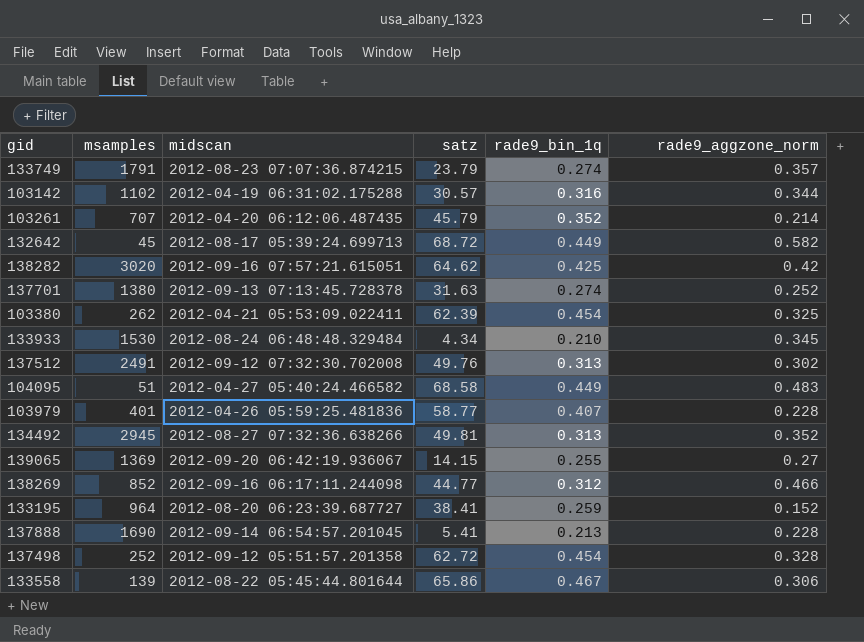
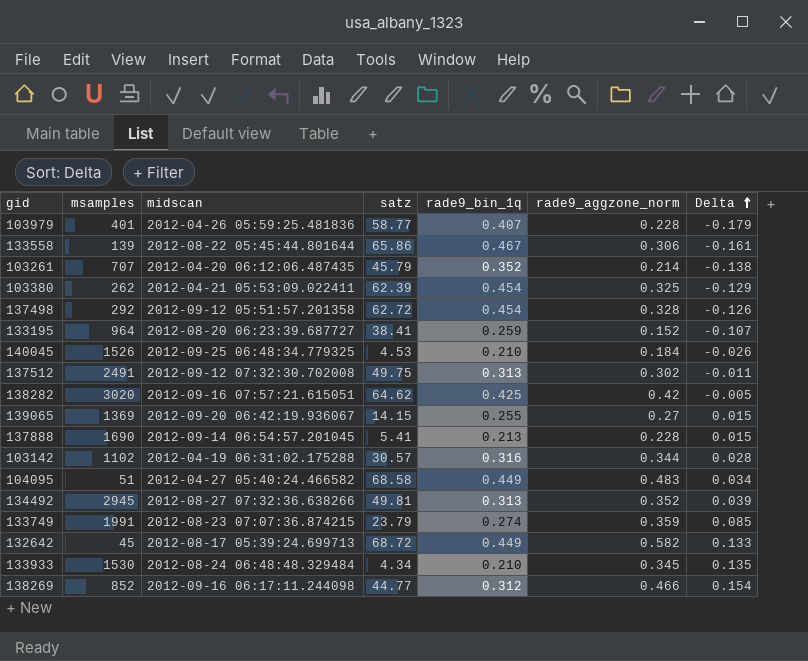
row order: none -> Delta ascending
column Delta | formula: none -> [rade9_aggzone_norm] - [rade9_bin_1q]
row 137701: 1380 | 2012-09-13 07:13:45.728378 | 31.63 | 0.274 | 0.252 -> none
137498 | msamples: 252 -> 292
row 140045: none -> 1526 | 2012-09-25 06:48:34.779325 | 4.53 | 0.210 | 0.184 | -0.026
137512 | satz: 49.76 -> 49.75
133749 | msamples: 1791 -> 1991
133749 | rade9_aggzone_norm: 0.357 -> 0.359

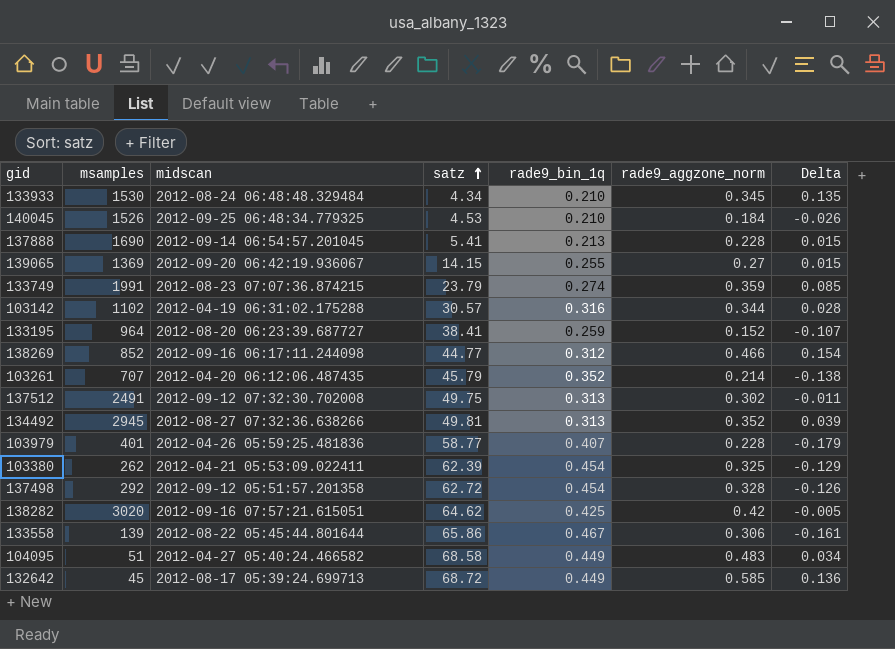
row order: Delta ascending -> satz ascending
132642 | rade9_aggzone_norm: 0.582 -> 0.585
132642 | Delta: 0.133 -> 0.136

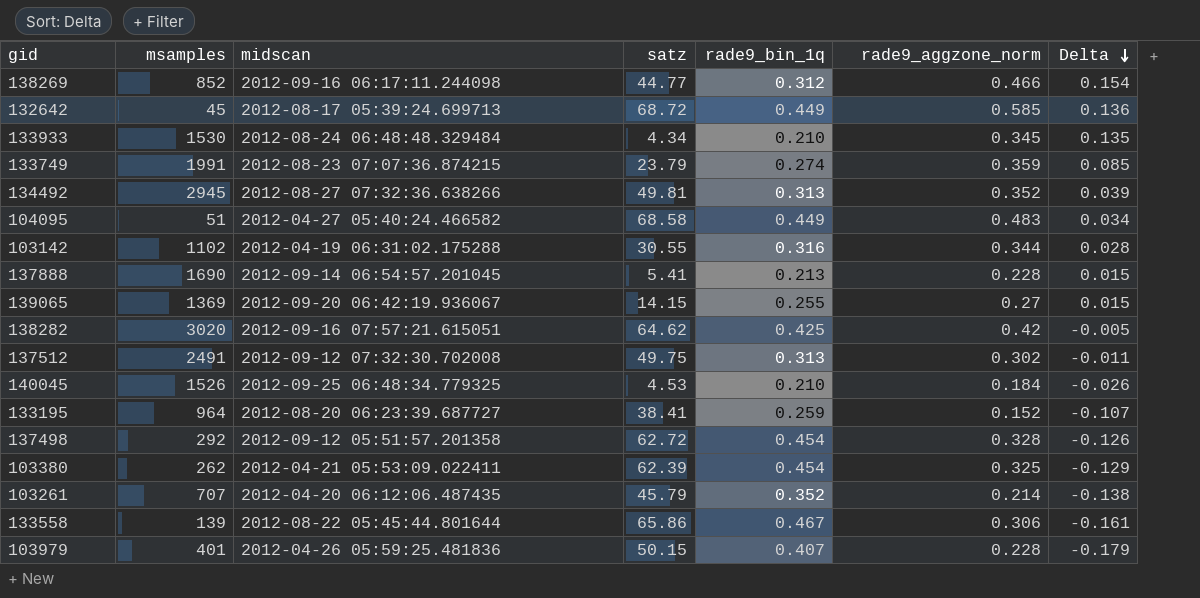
row order: satz ascending -> Delta descending
103142 | satz: 30.57 -> 30.55
103979 | satz: 58.77 -> 50.15

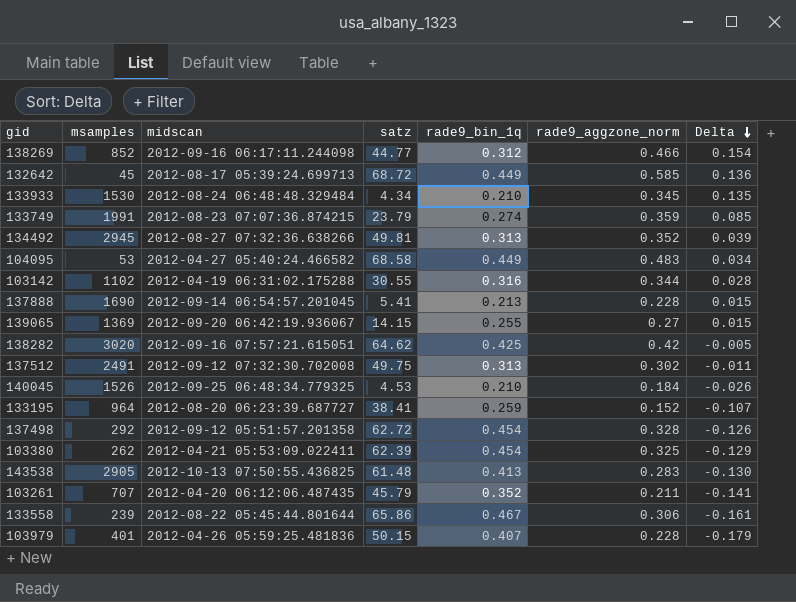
104095 | msamples: 51 -> 53
row 143538: none -> 2905 | 2012-10-13 07:50:55.436825 | 61.48 | 0.413 | 0.283 | -0.130
103261 | rade9_aggzone_norm: 0.214 -> 0.211
103261 | Delta: -0.138 -> -0.141
133558 | msamples: 139 -> 239

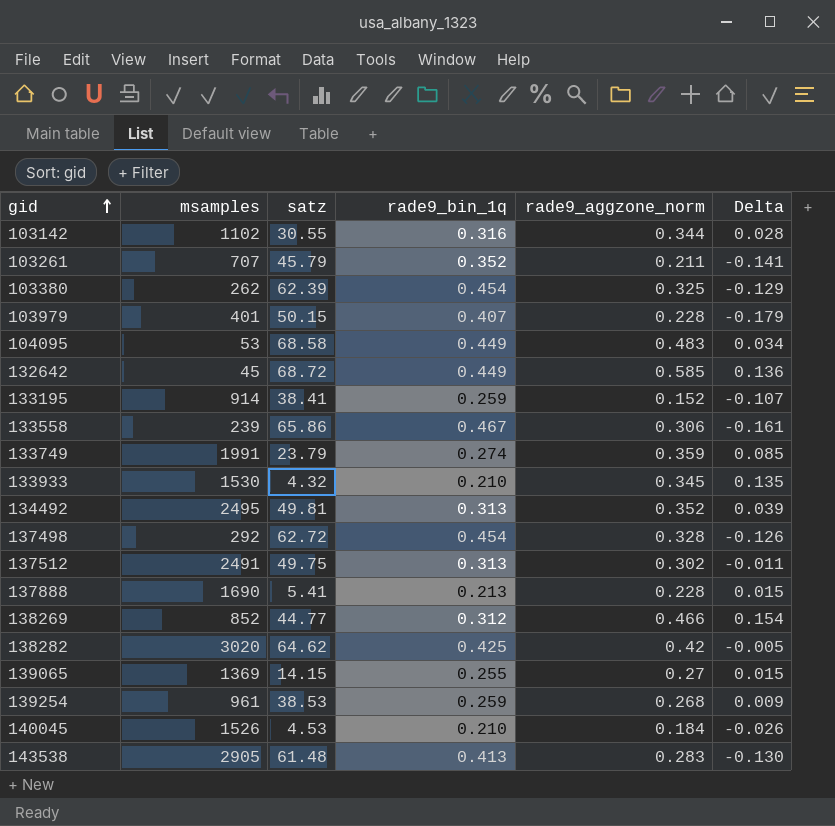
row order: Delta descending -> gid ascending
column midscan | position: 3 -> none
133195 | msamples: 964 -> 914
133933 | satz: 4.34 -> 4.32
134492 | msamples: 2945 -> 2495
row 139254: none -> 961 | 38.53 | 0.259 | 0.268 | 0.009

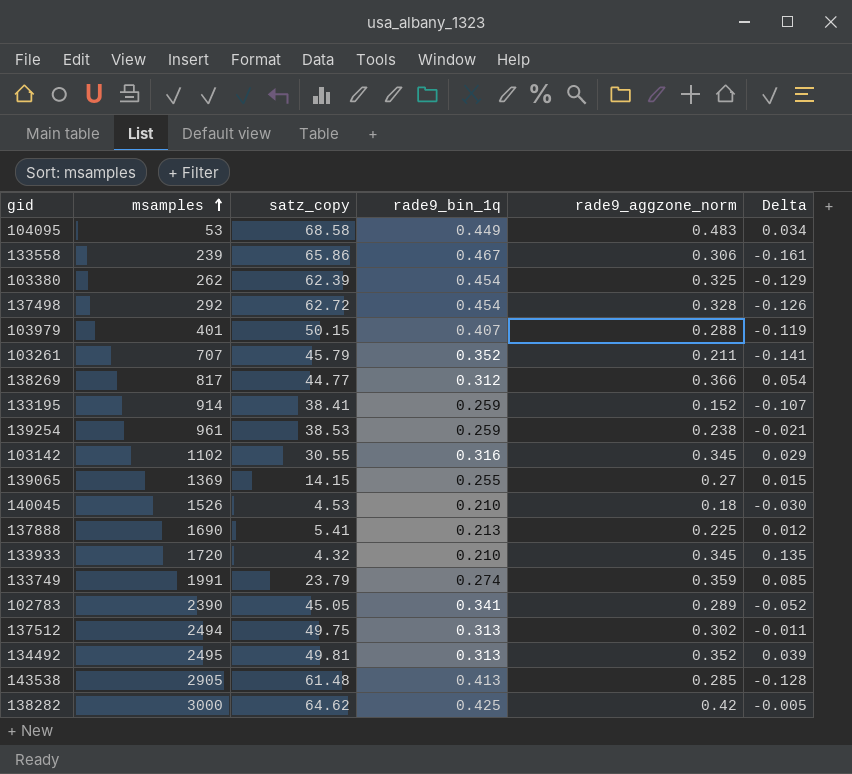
row order: gid ascending -> msamples ascending
column name: satz -> satz_copy
row 132642: 45 | 68.72 | 0.449 | 0.585 | 0.136 -> none
103979 | rade9_aggzone_norm: 0.228 -> 0.288
103979 | Delta: -0.179 -> -0.119
138269 | msamples: 852 -> 817
138269 | rade9_aggzone_norm: 0.466 -> 0.366
138269 | Delta: 0.154 -> 0.054
139254 | rade9_aggzone_norm: 0.268 -> 0.238
139254 | Delta: 0.009 -> -0.021
103142 | rade9_aggzone_norm: 0.344 -> 0.345
103142 | Delta: 0.028 -> 0.029
140045 | rade9_aggzone_norm: 0.184 -> 0.18
140045 | Delta: -0.026 -> -0.030
137888 | rade9_aggzone_norm: 0.228 -> 0.225
137888 | Delta: 0.015 -> 0.012
133933 | msamples: 1530 -> 1720
row 102783: none -> 2390 | 45.05 | 0.341 | 0.289 | -0.052
137512 | msamples: 2491 -> 2494
143538 | rade9_aggzone_norm: 0.283 -> 0.285
143538 | Delta: -0.130 -> -0.128
138282 | msamples: 3020 -> 3000

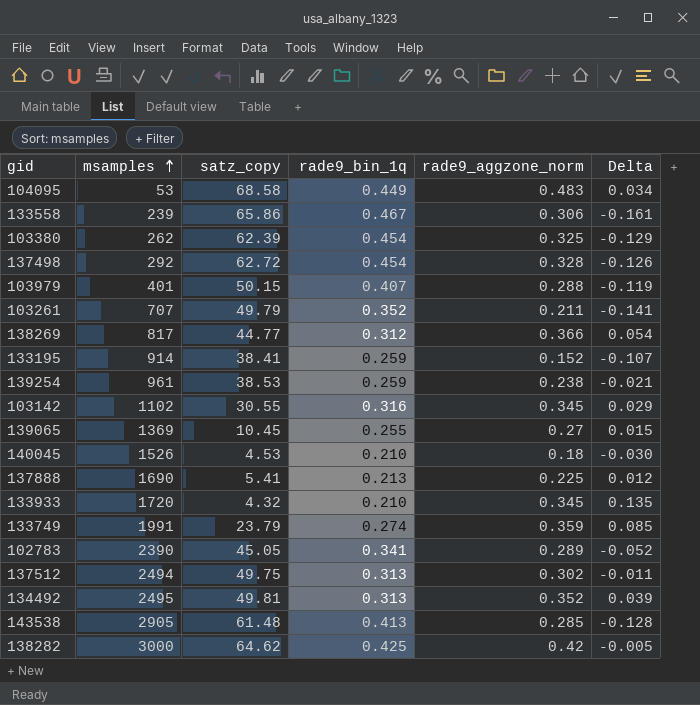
103261 | satz_copy: 45.79 -> 49.79
139065 | satz_copy: 14.15 -> 10.45

